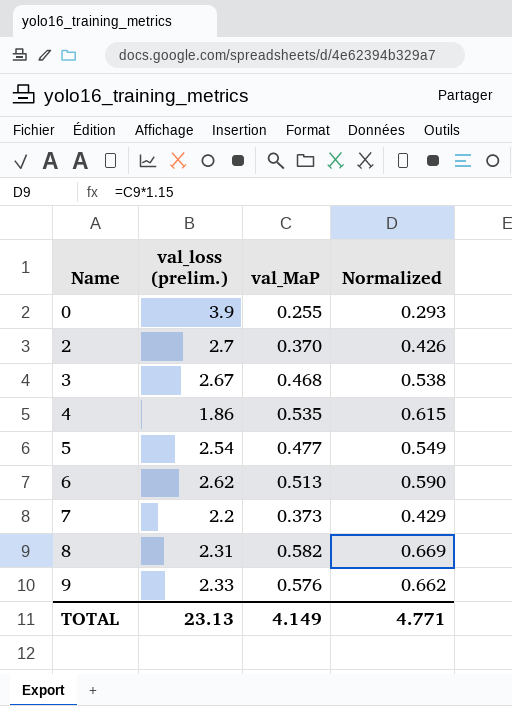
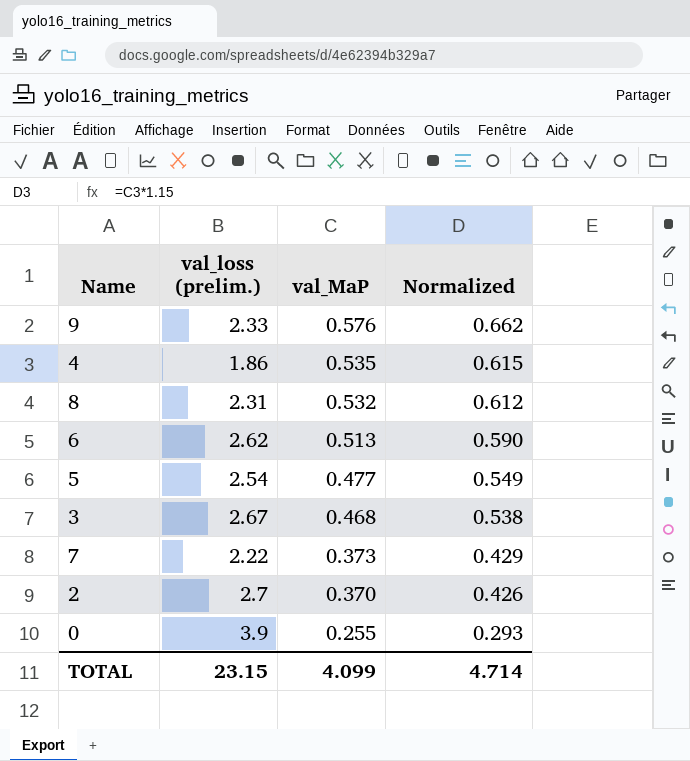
row order: Name ascending -> val_MaP descending
8 | val_MaP: 0.582 -> 0.532
8 | Normalized: 0.669 -> 0.612
7 | val_loss (prelim.): 2.2 -> 2.22
TOTAL | val_loss (prelim.): 23.13 -> 23.15
TOTAL | val_MaP: 4.149 -> 4.099
TOTAL | Normalized: 4.771 -> 4.714

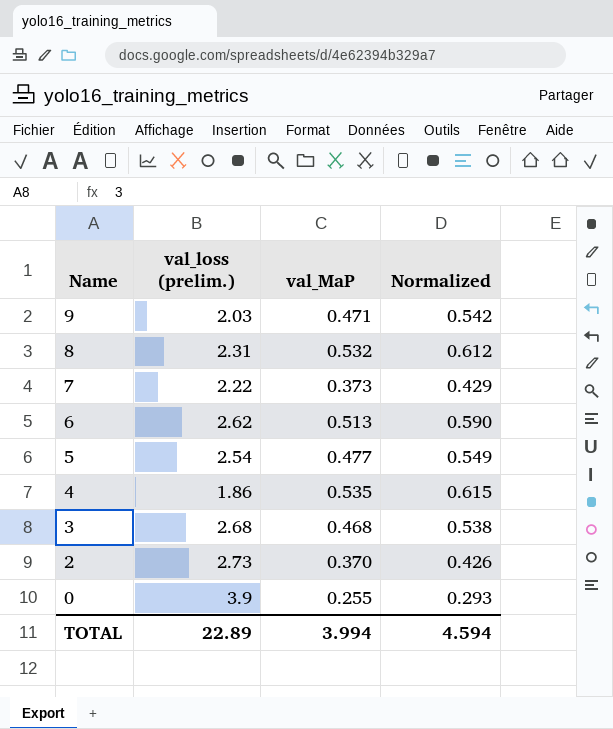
row order: val_MaP descending -> Name descending
9 | val_loss (prelim.): 2.33 -> 2.03
9 | val_MaP: 0.576 -> 0.471
9 | Normalized: 0.662 -> 0.542
3 | val_loss (prelim.): 2.67 -> 2.68
2 | val_loss (prelim.): 2.7 -> 2.73
TOTAL | val_loss (prelim.): 23.15 -> 22.89
TOTAL | val_MaP: 4.099 -> 3.994
TOTAL | Normalized: 4.714 -> 4.594

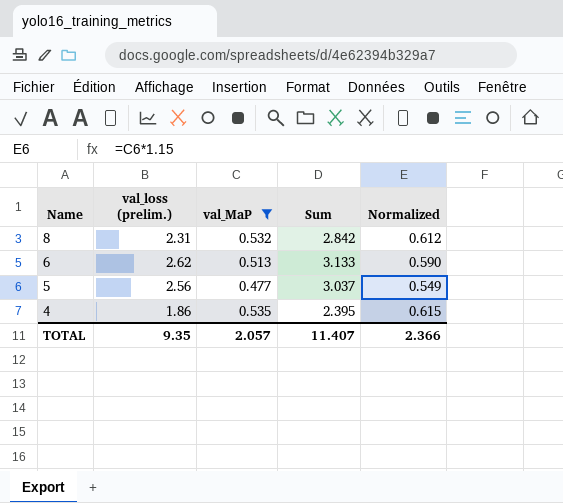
filter: none -> val_MaP >= 0.477
column Sum | formula: none -> [val_loss (prelim.)] + [val_MaP]
5 | val_loss (prelim.): 2.54 -> 2.56
TOTAL | val_loss (prelim.): 22.89 -> 9.35
TOTAL | val_MaP: 3.994 -> 2.057
TOTAL | Normalized: 4.594 -> 2.366

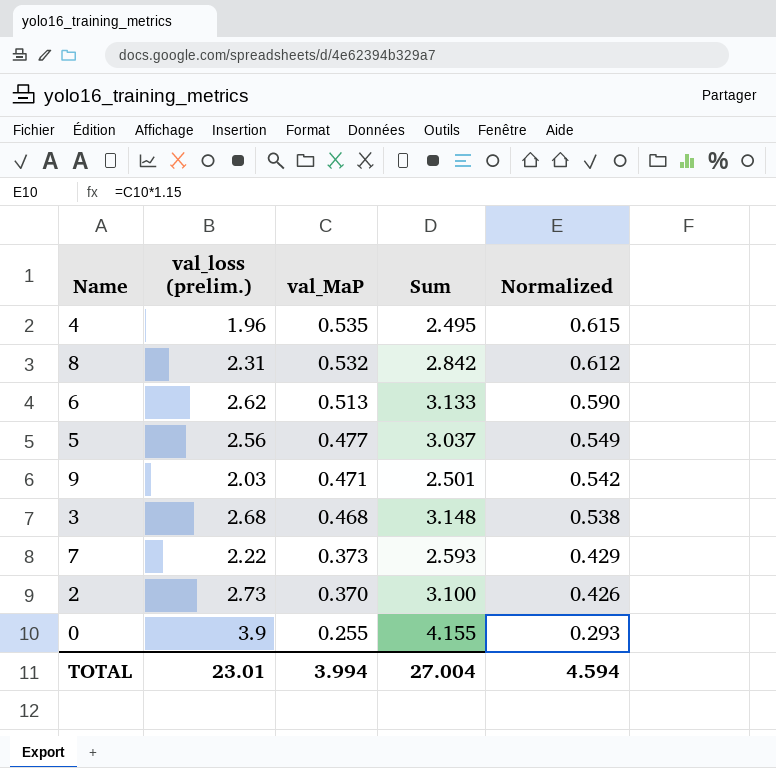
filter: val_MaP >= 0.477 -> none
row order: Name descending -> val_MaP descending
4 | val_loss (prelim.): 1.86 -> 1.96
4 | Sum: 2.395 -> 2.495
TOTAL | val_loss (prelim.): 9.35 -> 23.01
TOTAL | val_MaP: 2.057 -> 3.994
TOTAL | Sum: 11.407 -> 27.004
TOTAL | Normalized: 2.366 -> 4.594

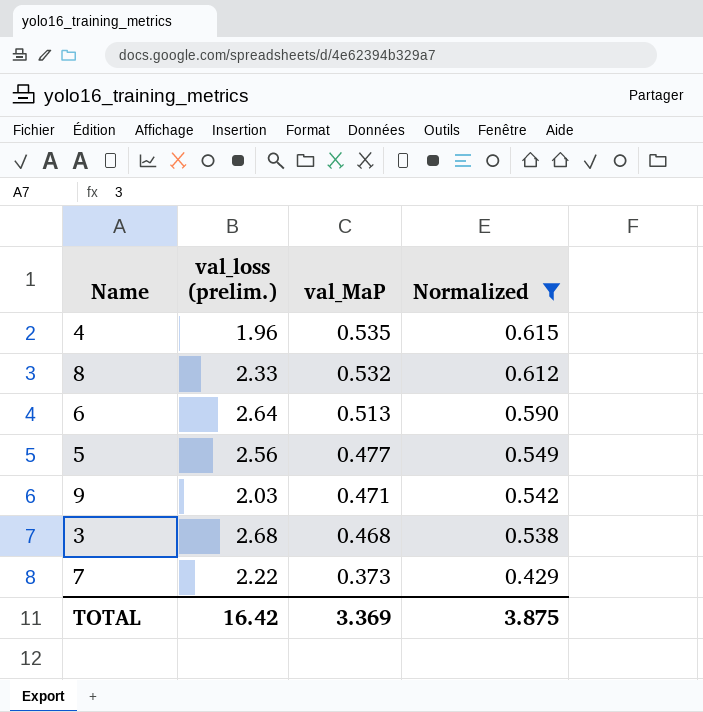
filter: none -> Normalized >= 0.429
column Sum | formula: [val_loss (prelim.)] + [val_MaP] -> none
8 | val_loss (prelim.): 2.31 -> 2.33
6 | val_loss (prelim.): 2.62 -> 2.64
TOTAL | val_loss (prelim.): 23.01 -> 16.42
TOTAL | val_MaP: 3.994 -> 3.369
TOTAL | Normalized: 4.594 -> 3.875

